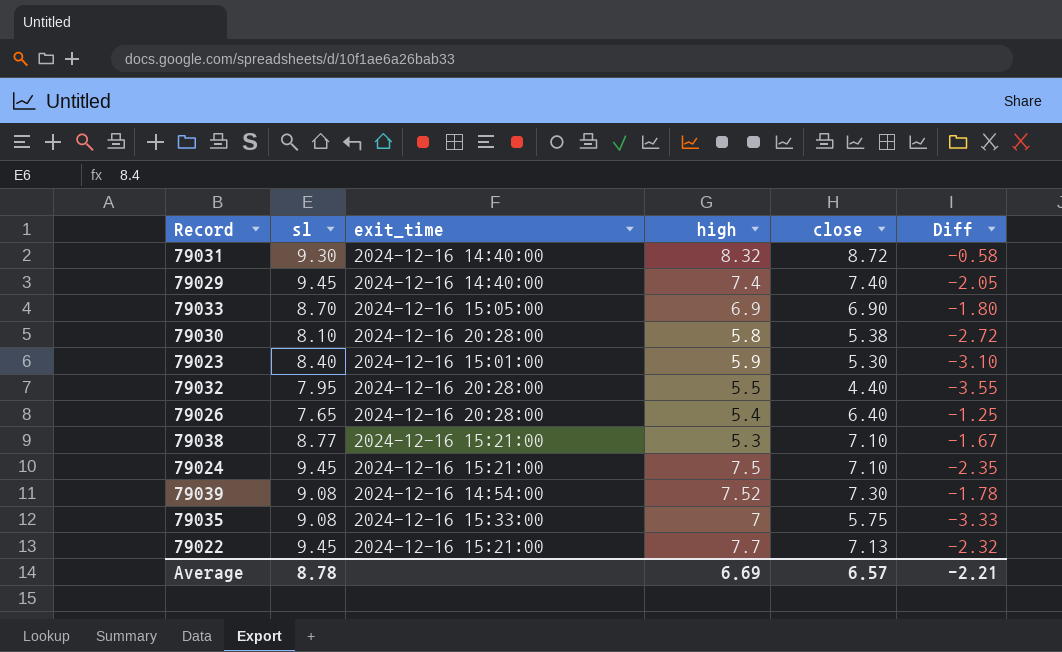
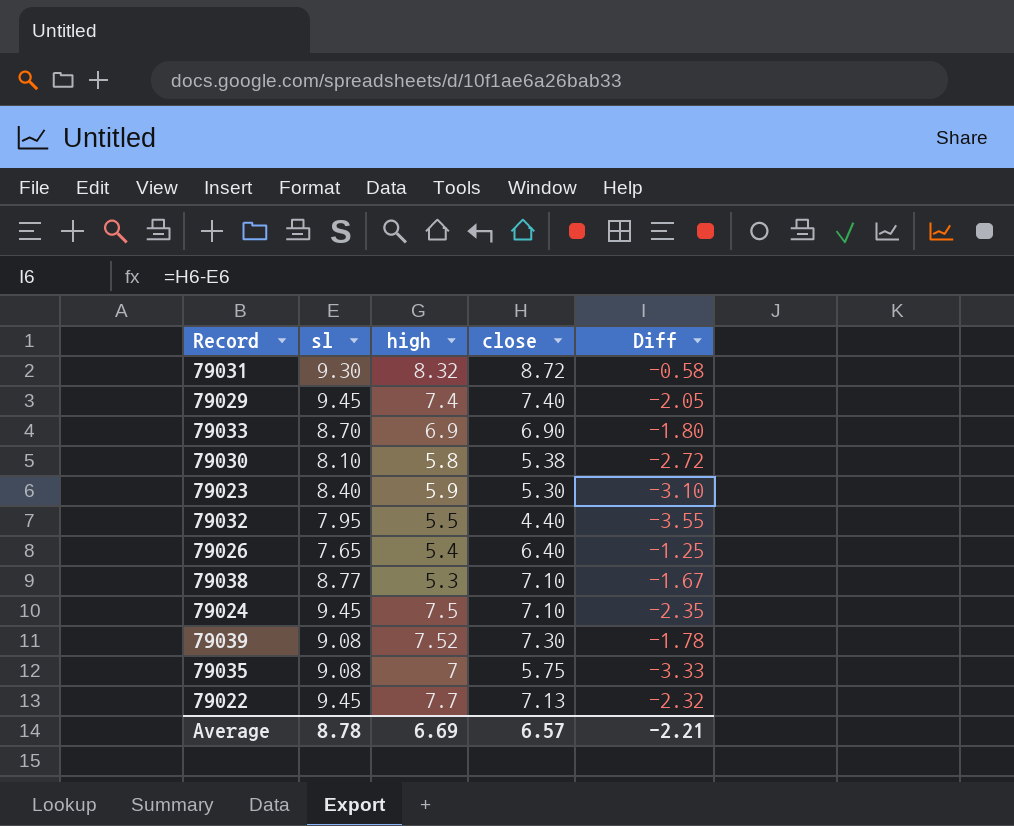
column exit_time | position: 3 -> none

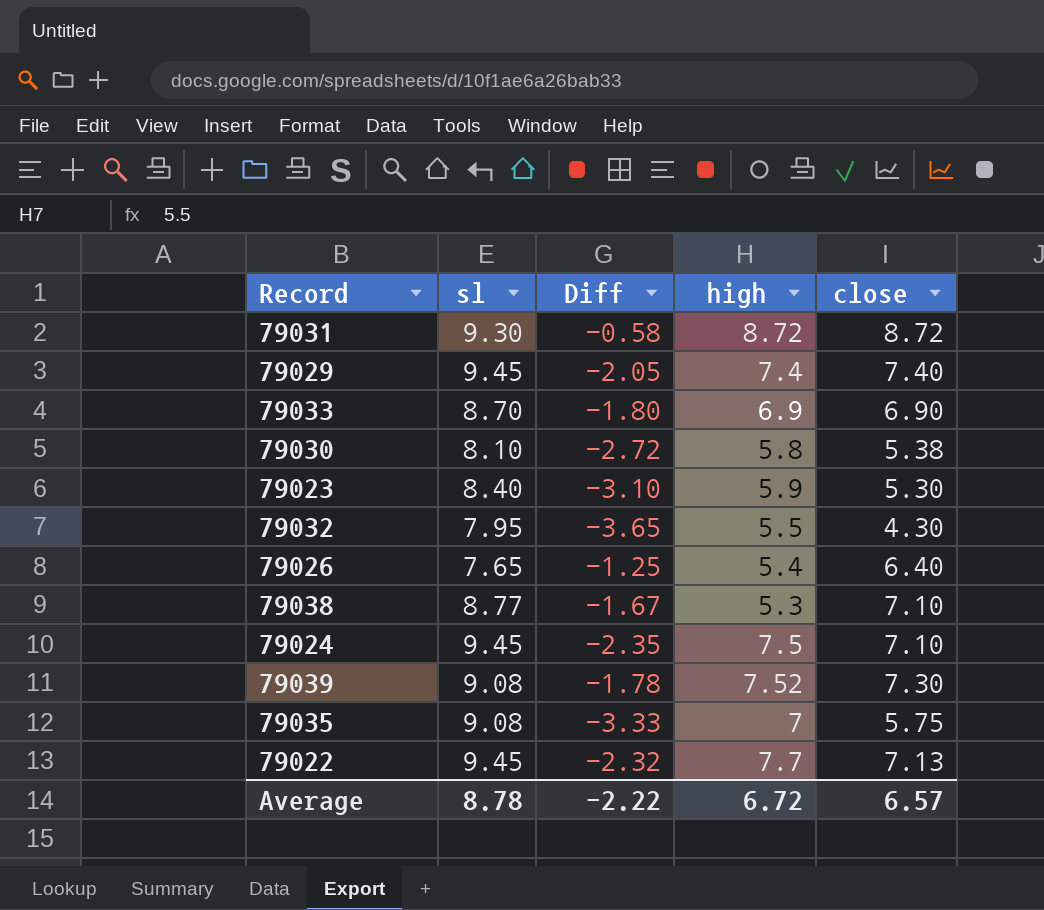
column Diff | position: 5 -> 3
79031 | high: 8.32 -> 8.72
79032 | Diff: -3.55 -> -3.65
79032 | close: 4.40 -> 4.30
Average | Diff: -2.21 -> -2.22
Average | high: 6.69 -> 6.72

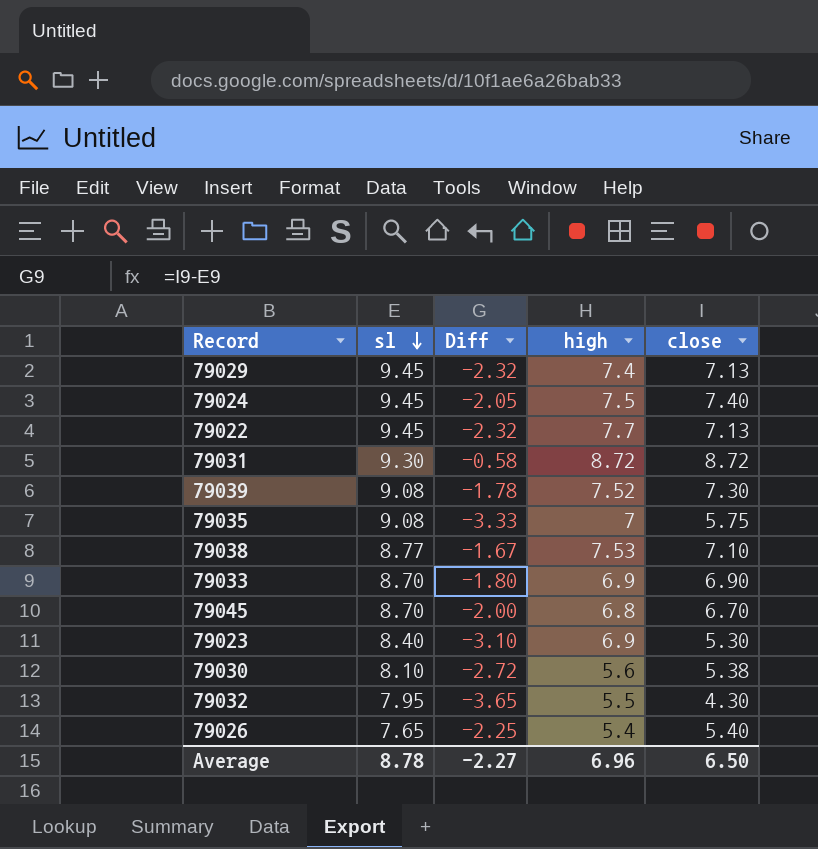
row order: none -> sl descending
79029 | Diff: -2.05 -> -2.32
79029 | close: 7.40 -> 7.13
79024 | Diff: -2.35 -> -2.05
79024 | close: 7.10 -> 7.40
79038 | high: 5.3 -> 7.53
row 79045: none -> 8.70 | -2.00 | 6.8 | 6.70
79023 | high: 5.9 -> 6.9
79030 | high: 5.8 -> 5.6
79026 | Diff: -1.25 -> -2.25
79026 | close: 6.40 -> 5.40
Average | Diff: -2.22 -> -2.27
Average | high: 6.72 -> 6.96
Average | close: 6.57 -> 6.50

